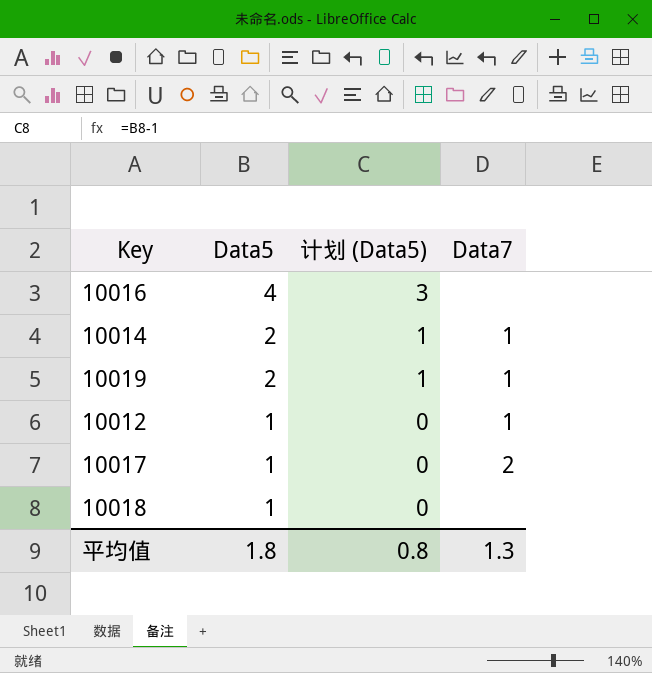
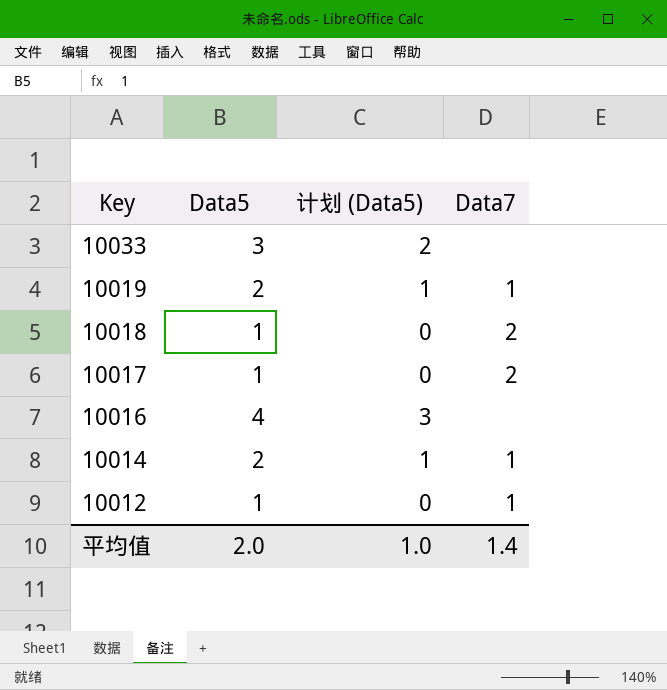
row order: Data5 descending -> Key descending
row 10033: none -> 3 | 2 | none
10018 | Data7: none -> 2
平均值 | Data5: 1.8 -> 2.0
平均值 | 计划 (Data5): 0.8 -> 1.0
平均值 | Data7: 1.3 -> 1.4

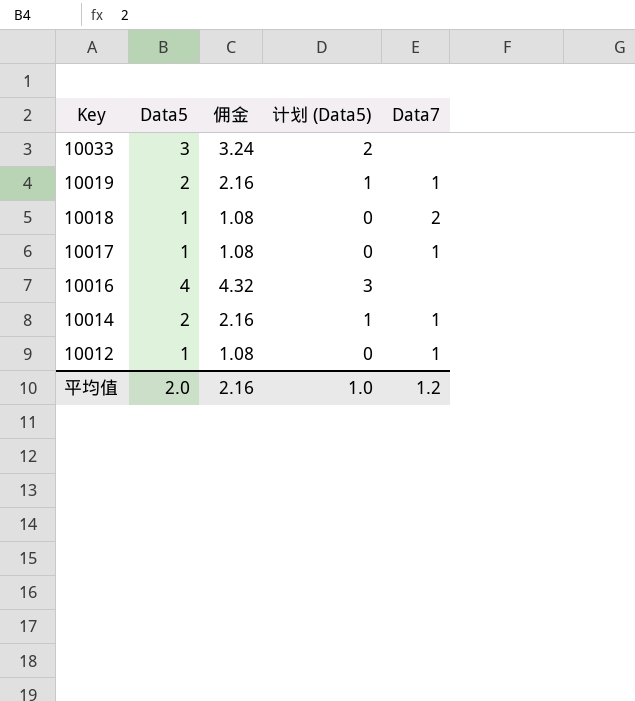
column 佣金 | formula: none -> [Data5] * 1.08
10017 | Data7: 2 -> 1
平均值 | Data7: 1.4 -> 1.2

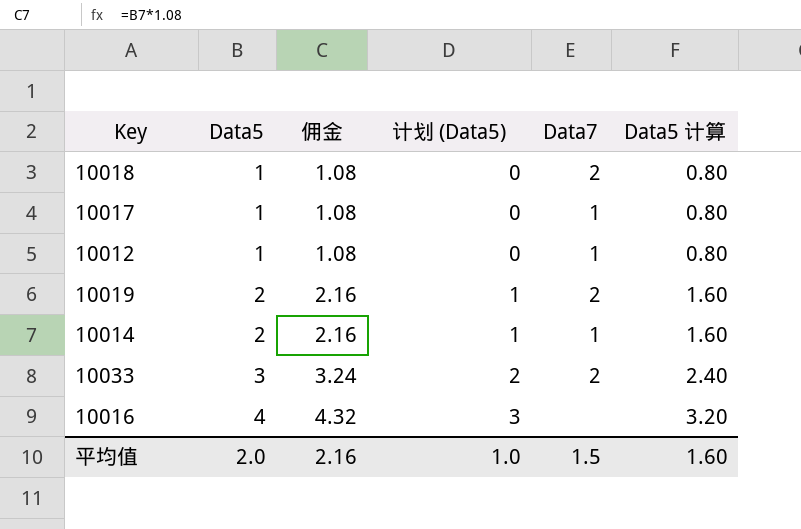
row order: Key descending -> Data5 ascending
column Data5 计算 | formula: none -> [Data5] * 0.8
10019 | Data7: 1 -> 2
10033 | Data7: none -> 2
平均值 | Data7: 1.2 -> 1.5

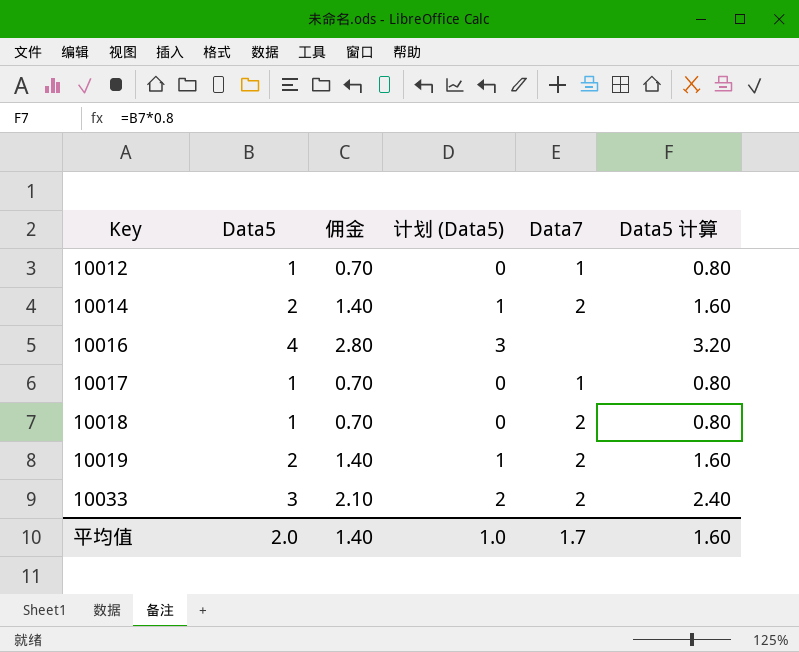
row order: Data5 ascending -> Key ascending
column 佣金 | formula: [Data5] * 1.08 -> [Data5] * 0.7
10014 | Data7: 1 -> 2
平均值 | 佣金: 2.16 -> 1.40
平均值 | Data7: 1.5 -> 1.7

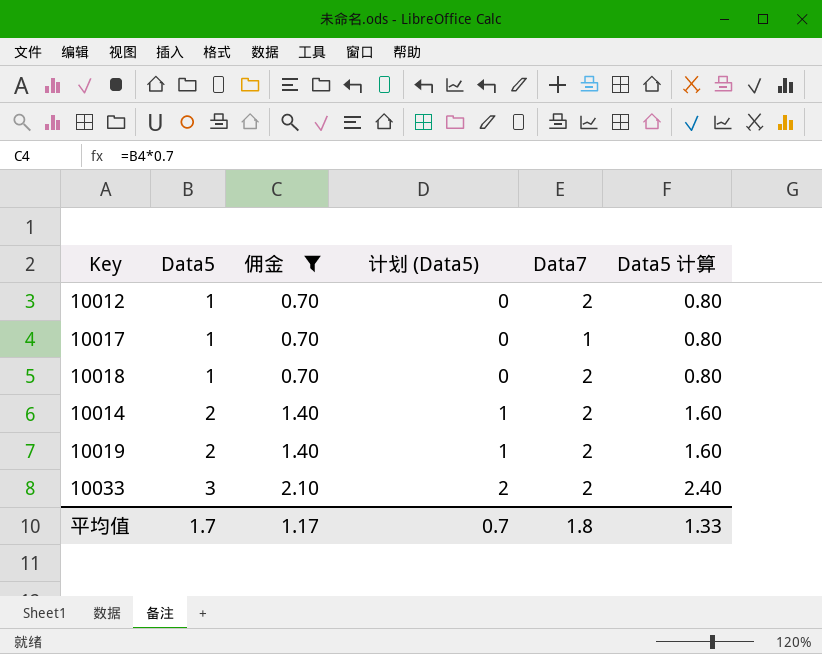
filter: none -> 佣金 != 2.80
row order: Key ascending -> Data5 ascending
10012 | Data7: 1 -> 2
平均值 | Data5: 2.0 -> 1.7
平均值 | 佣金: 1.40 -> 1.17
平均值 | 计划 (Data5): 1.0 -> 0.7
平均值 | Data7: 1.7 -> 1.8
平均值 | Data5 计算: 1.60 -> 1.33

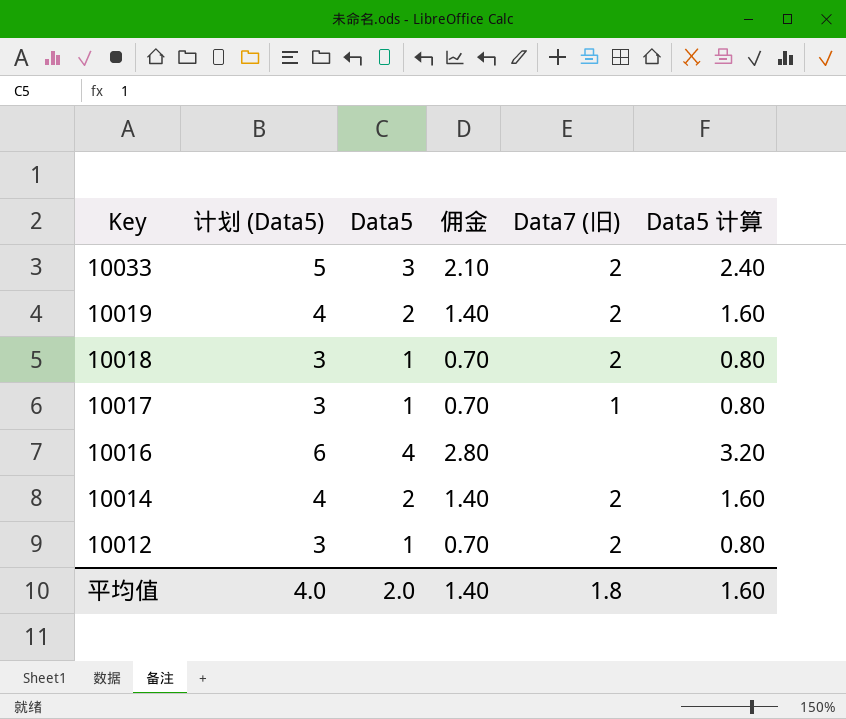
filter: 佣金 != 2.80 -> none
row order: Data5 ascending -> Key descending
column 计划 (Data5) | formula: [Data5] - 1 -> [Data5] + 2
column 计划 (Data5) | position: 4 -> 2
column name: Data7 -> Data7 (旧)
平均值 | 计划 (Data5): 0.7 -> 4.0
平均值 | Data5: 1.7 -> 2.0
平均值 | 佣金: 1.17 -> 1.40
平均值 | Data5 计算: 1.33 -> 1.60

